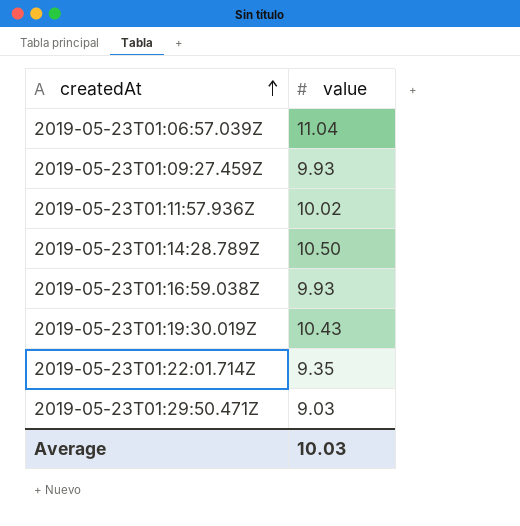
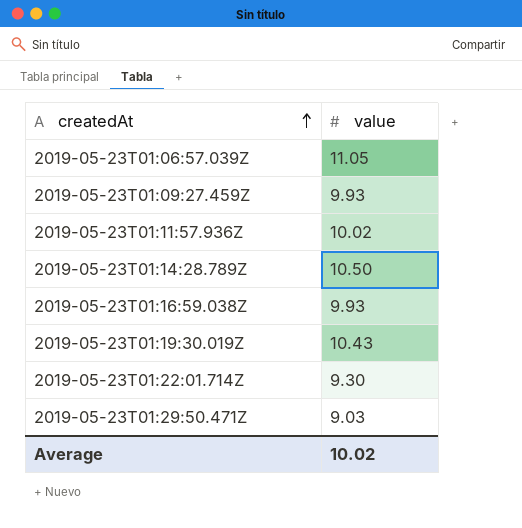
2019-05-23T01:06:57.039Z | value: 11.04 -> 11.05
2019-05-23T01:22:01.714Z | value: 9.35 -> 9.30
Average | value: 10.03 -> 10.02

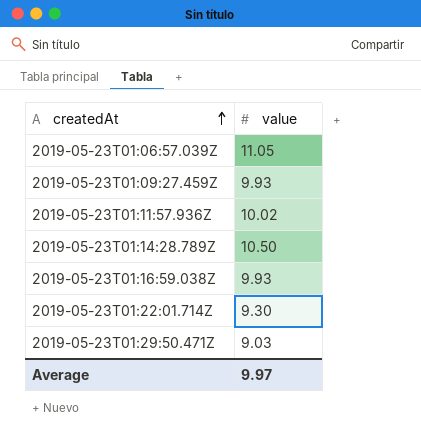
row 2019-05-23T01:19:30.019Z: 10.43 -> none
Average | value: 10.02 -> 9.97

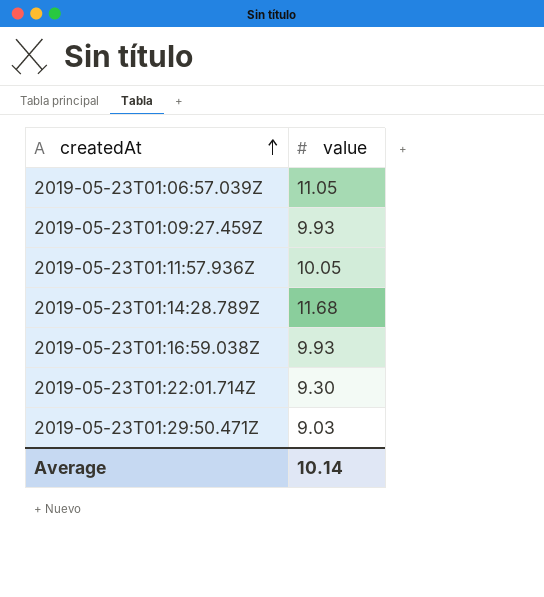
2019-05-23T01:11:57.936Z | value: 10.02 -> 10.05
2019-05-23T01:14:28.789Z | value: 10.50 -> 11.68
Average | value: 9.97 -> 10.14

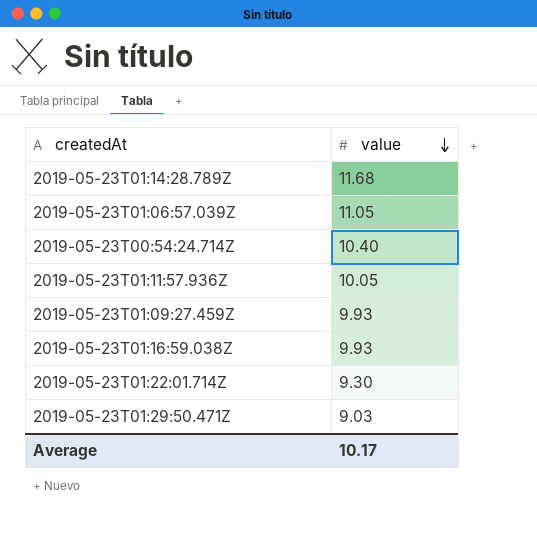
row order: createdAt ascending -> value descending
row 2019-05-23T00:54:24.714Z: none -> 10.40
Average | value: 10.14 -> 10.17

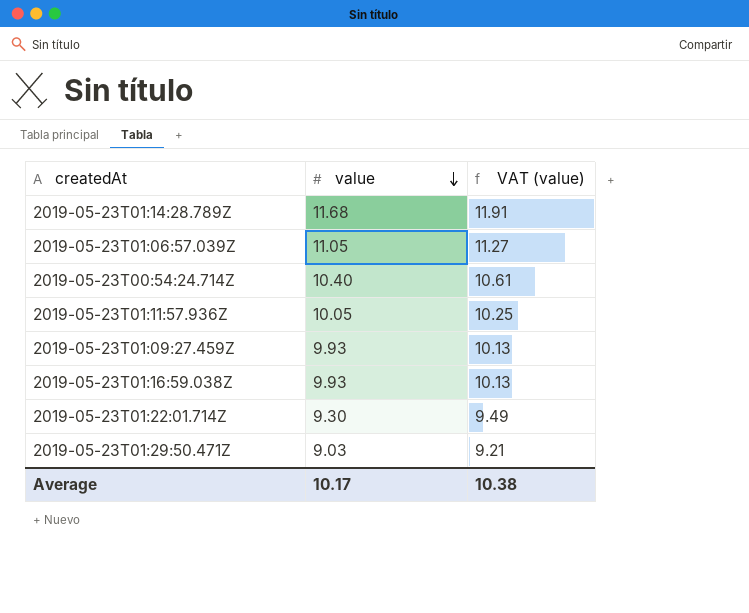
column VAT (value) | formula: none -> [value] * 1.02

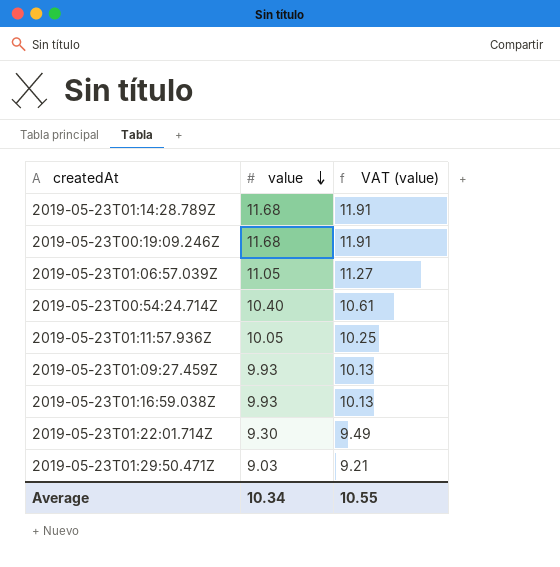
row 2019-05-23T00:19:09.246Z: none -> 11.68 | 11.91
Average | value: 10.17 -> 10.34
Average | VAT (value): 10.38 -> 10.55

